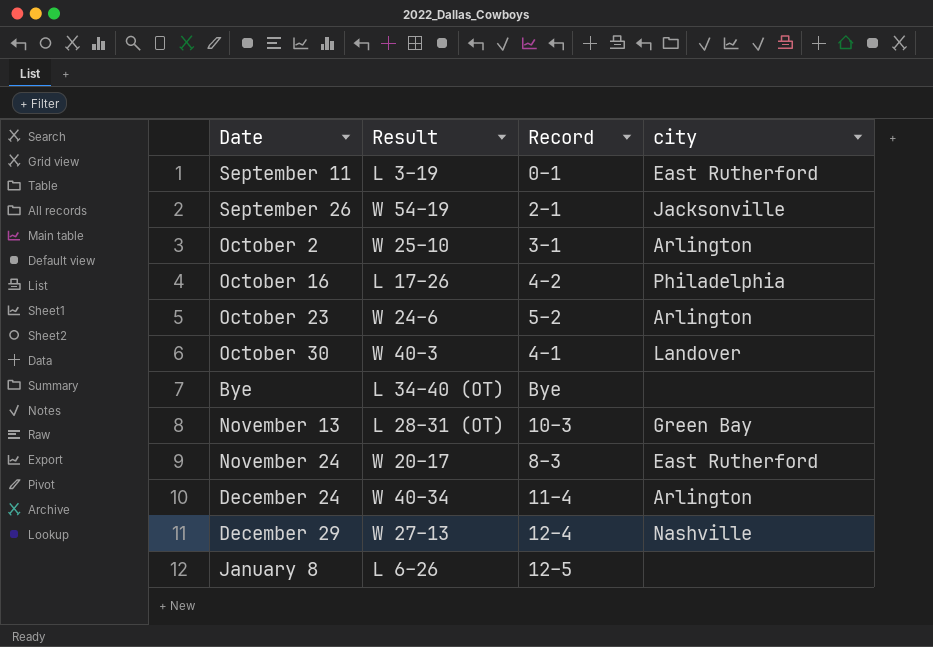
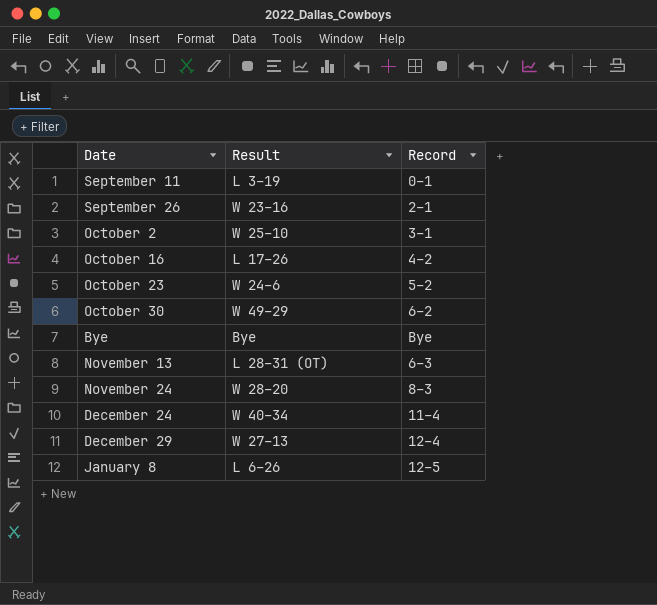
column city | position: 4 -> none
September 26 | Result: W 54–19 -> W 23–16
October 30 | Result: W 40–3 -> W 49–29
October 30 | Record: 4–1 -> 6–2
Bye | Result: L 34–40 (OT) -> Bye
November 13 | Record: 10–3 -> 6–3
November 24 | Result: W 20–17 -> W 28–20

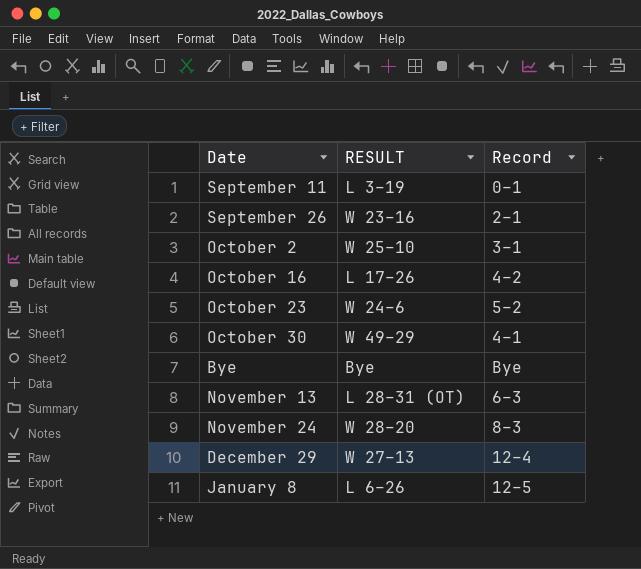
column name: Result -> RESULT
row December 24: W 40–34 | 11–4 -> none
October 30 | Record: 6–2 -> 4–1

